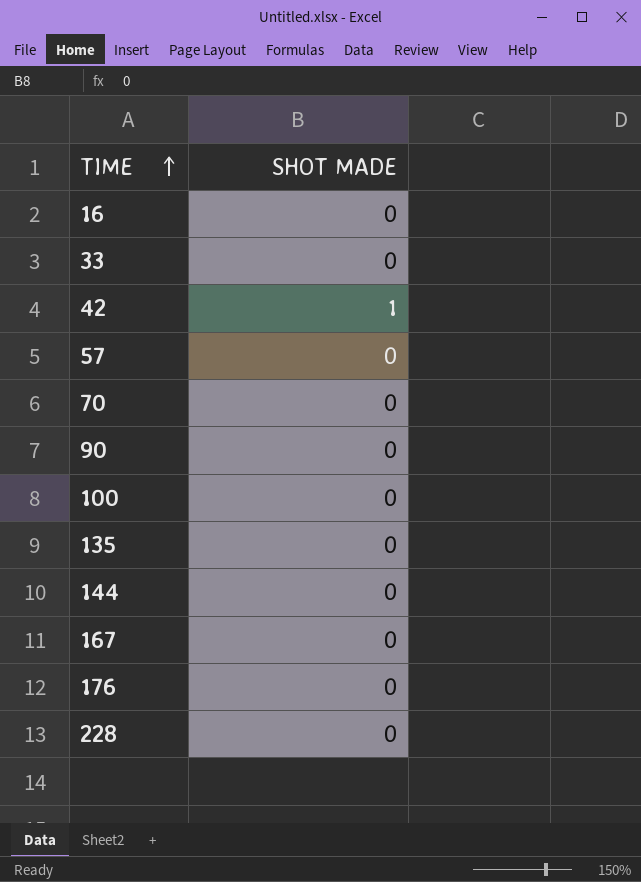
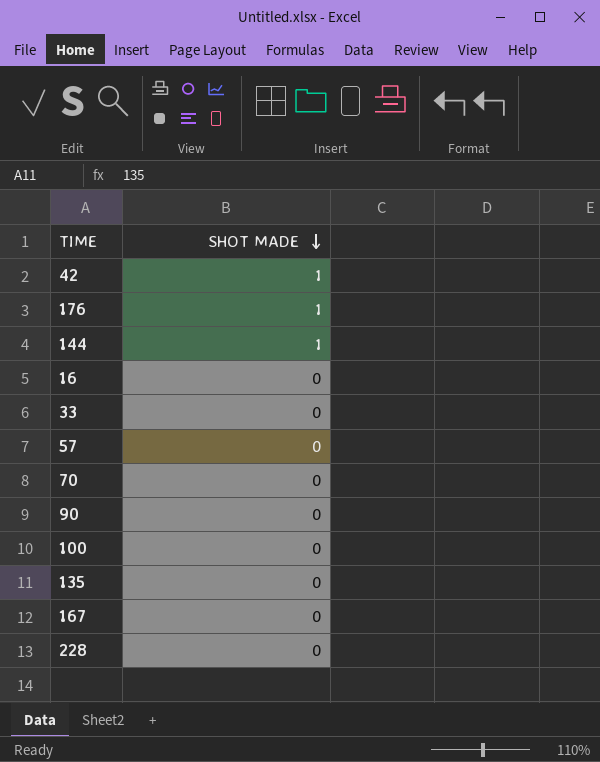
row order: TIME ascending -> SHOT MADE descending
176 | SHOT MADE: 0 -> 1
144 | SHOT MADE: 0 -> 1

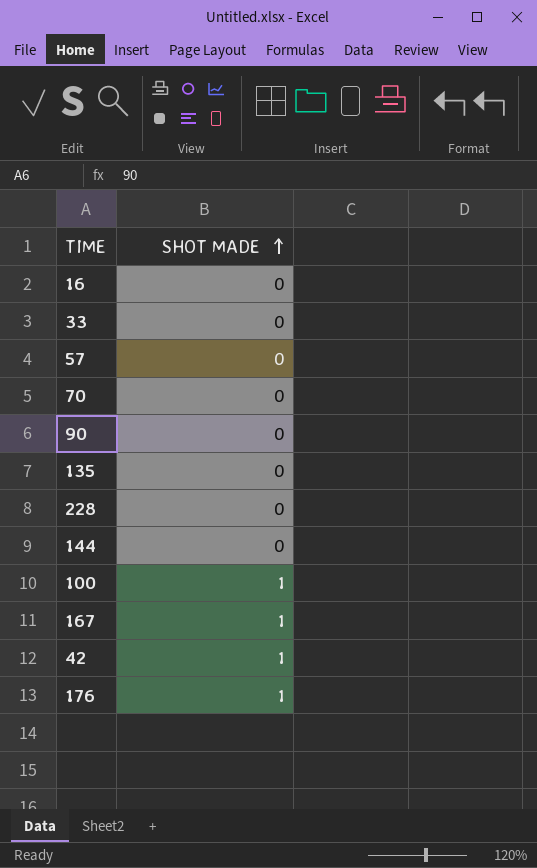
row order: SHOT MADE descending -> SHOT MADE ascending
144 | SHOT MADE: 1 -> 0
100 | SHOT MADE: 0 -> 1
167 | SHOT MADE: 0 -> 1

